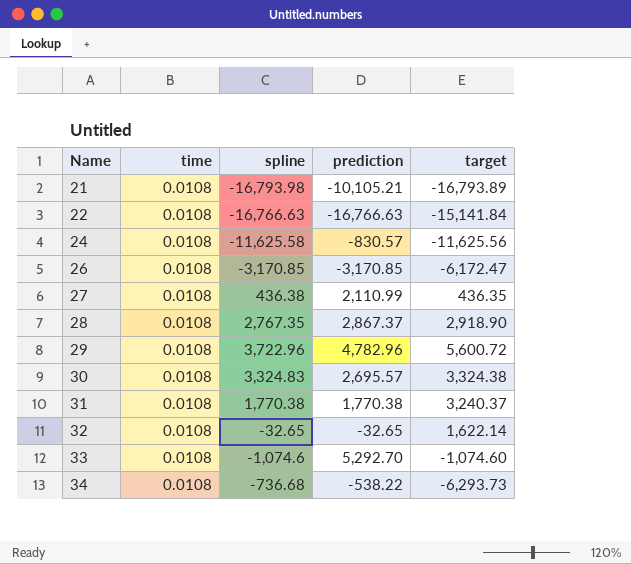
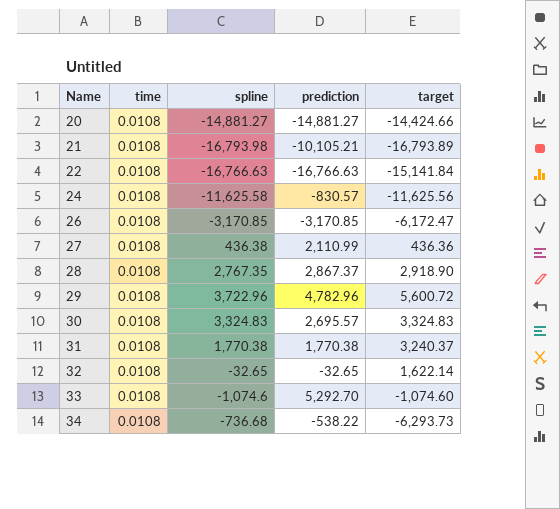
row 20: none -> 0.0108 | -14,881.27 | -14,881.27 | -14,424.66
27 | target: 436.35 -> 436.36
30 | target: 3,324.38 -> 3,324.83

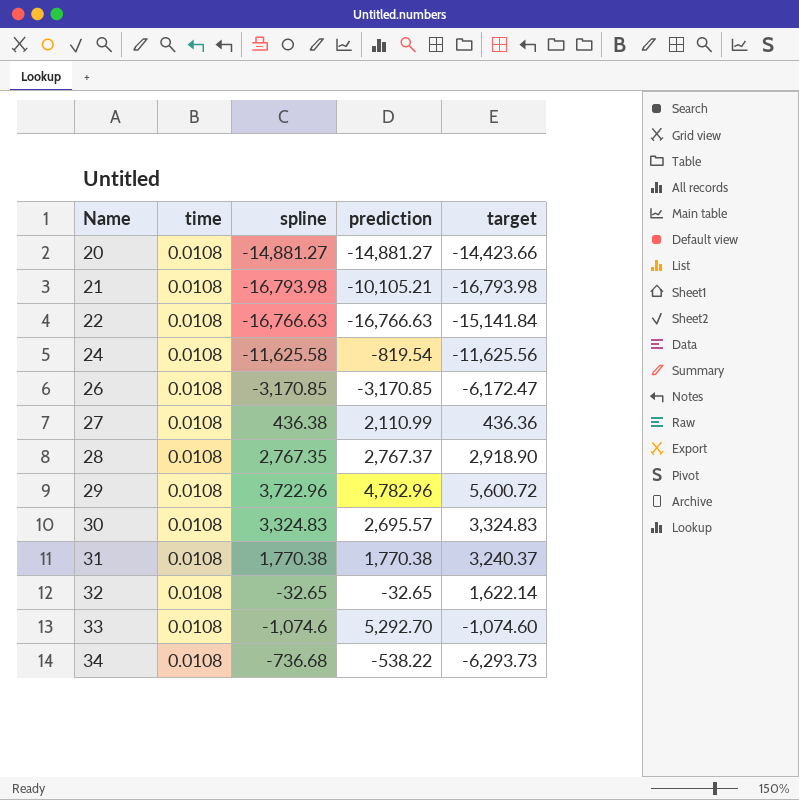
20 | target: -14,424.66 -> -14,423.66
21 | target: -16,793.89 -> -16,793.98
24 | prediction: -830.57 -> -819.54
28 | prediction: 2,867.37 -> 2,767.37

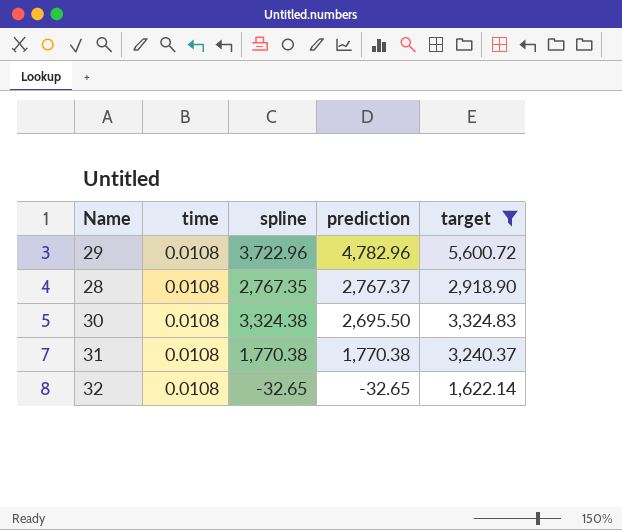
filter: none -> target >= 1,622.14
row order: Name ascending -> prediction descending
30 | spline: 3,324.83 -> 3,324.38
30 | prediction: 2,695.57 -> 2,695.50

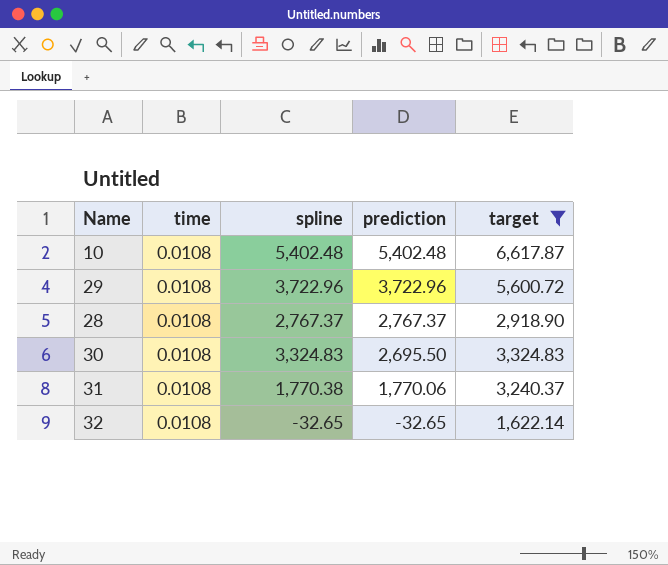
row 10: none -> 0.0108 | 5,402.48 | 5,402.48 | 6,617.87
29 | prediction: 4,782.96 -> 3,722.96
28 | spline: 2,767.35 -> 2,767.37
30 | spline: 3,324.38 -> 3,324.83
31 | prediction: 1,770.38 -> 1,770.06

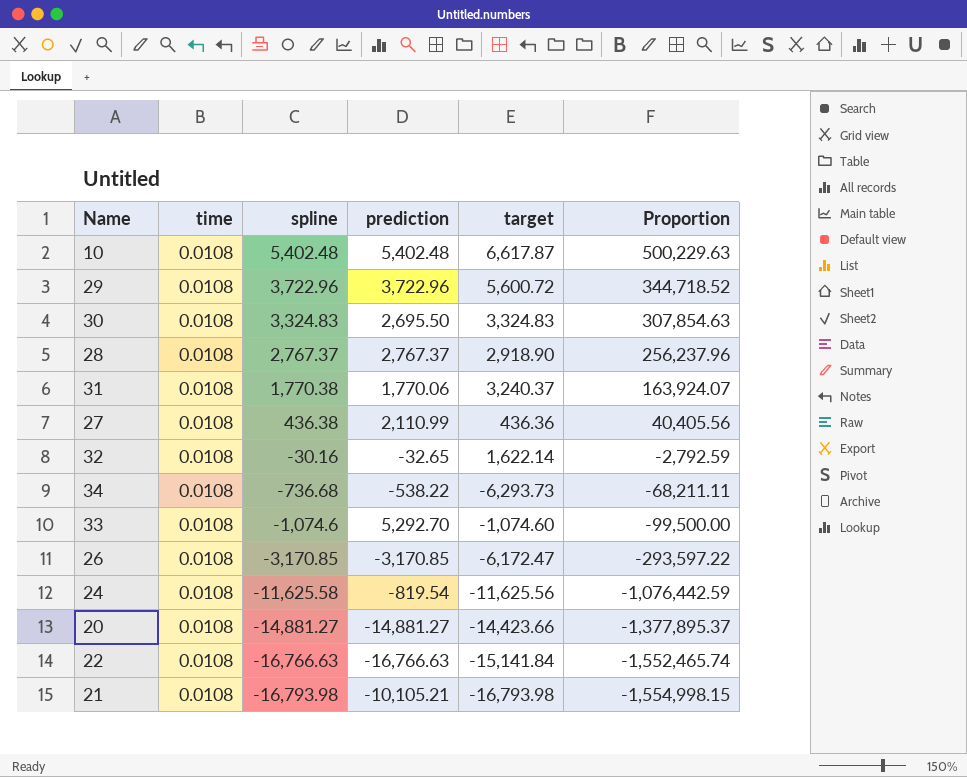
filter: target >= 1,622.14 -> none
row order: prediction descending -> spline descending
column Proportion | formula: none -> [spline] / [time]
32 | spline: -32.65 -> -30.16

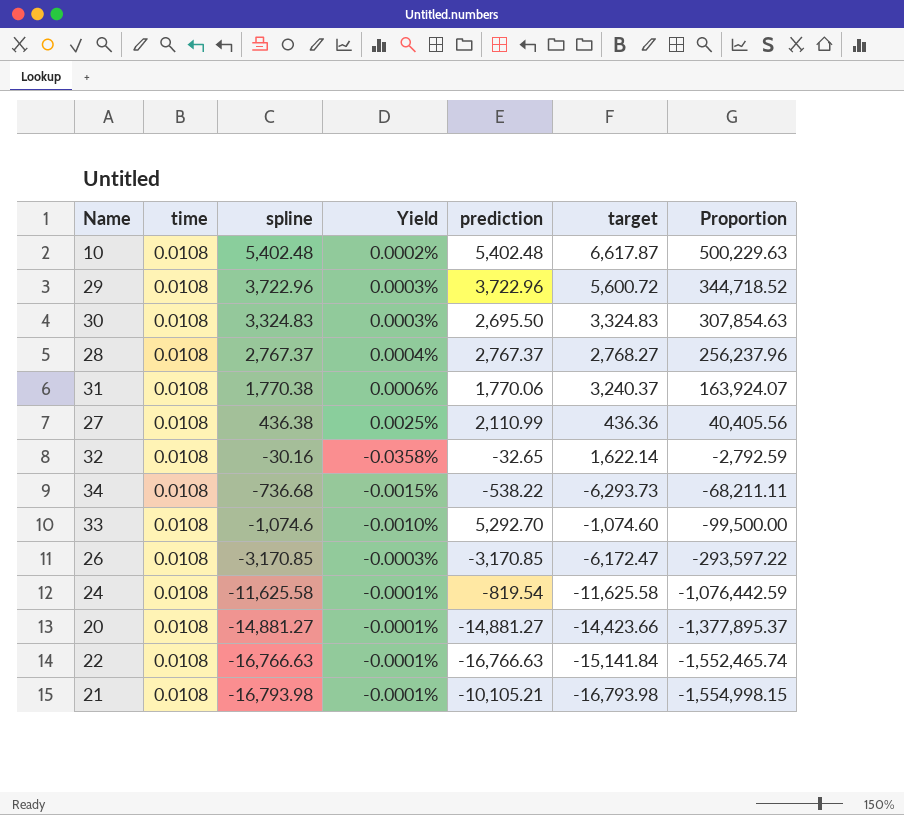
column Yield | formula: none -> [time] / [spline]
28 | target: 2,918.90 -> 2,768.27
24 | target: -11,625.56 -> -11,625.58

